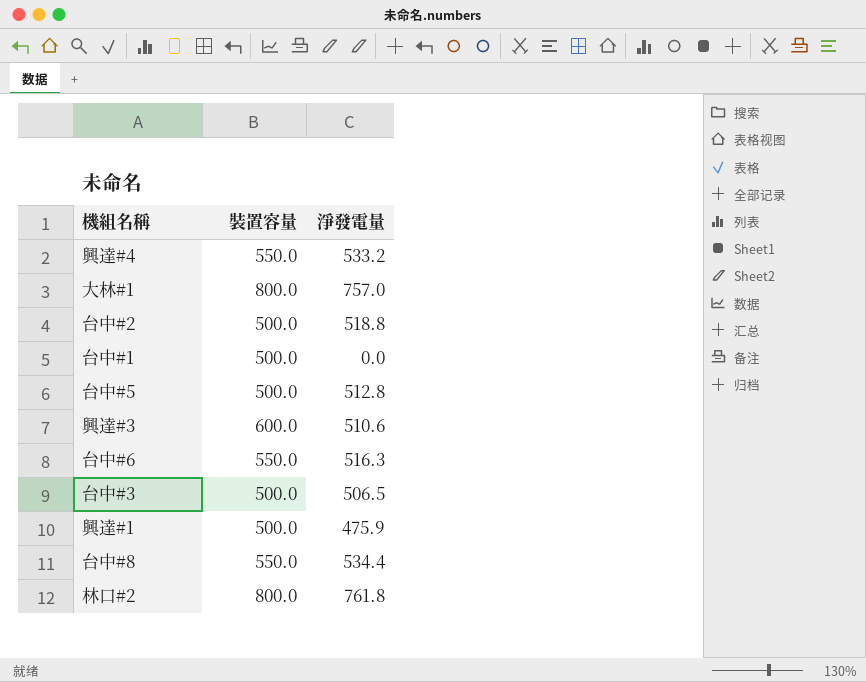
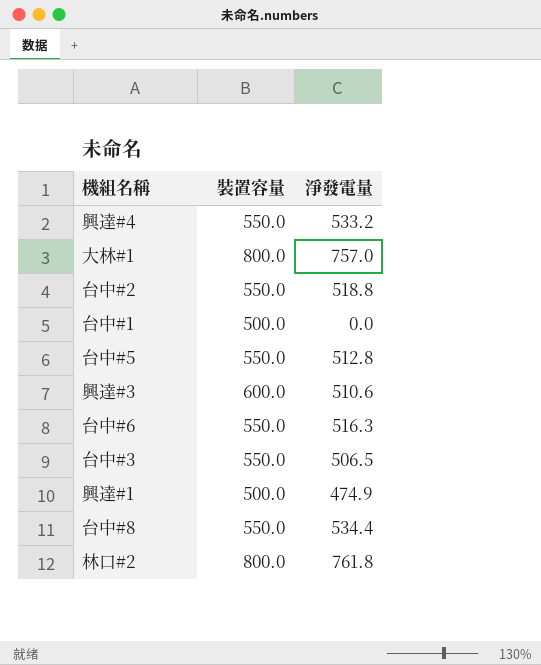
台中#2 | 裝置容量: 500.0 -> 550.0
台中#5 | 裝置容量: 500.0 -> 550.0
台中#3 | 裝置容量: 500.0 -> 550.0
興達#1 | 淨發電量: 475.9 -> 474.9

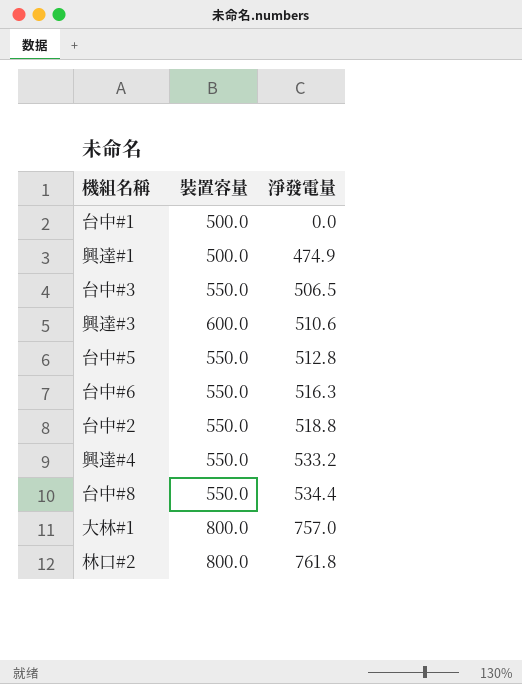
row order: none -> 淨發電量 ascending

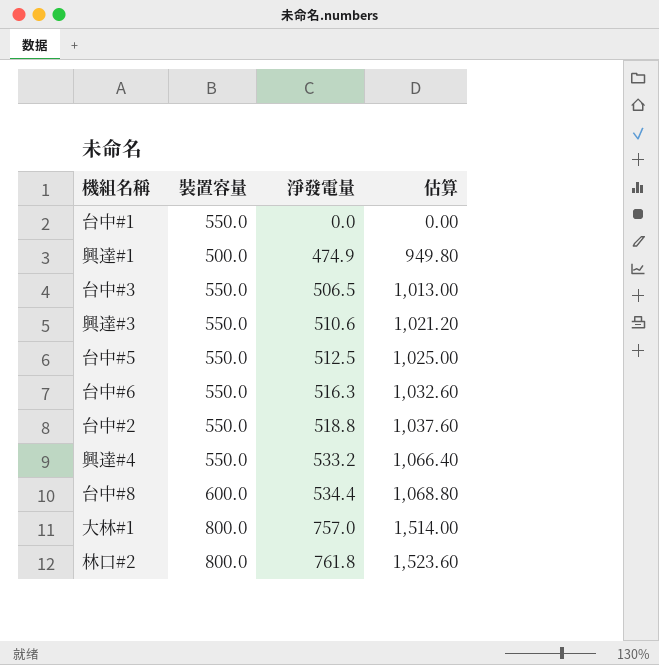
column 估算 | formula: none -> [淨發電量] * 2
台中#1 | 裝置容量: 500.0 -> 550.0
興達#3 | 裝置容量: 600.0 -> 550.0
台中#5 | 淨發電量: 512.8 -> 512.5
台中#8 | 裝置容量: 550.0 -> 600.0

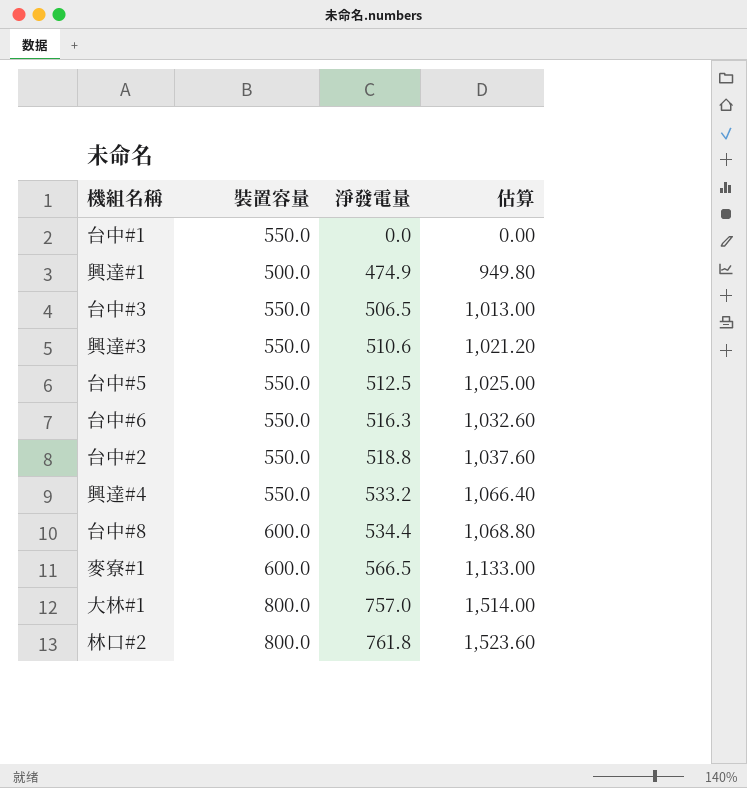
row 麥寮#1: none -> 600.0 | 566.5 | 1,133.00

